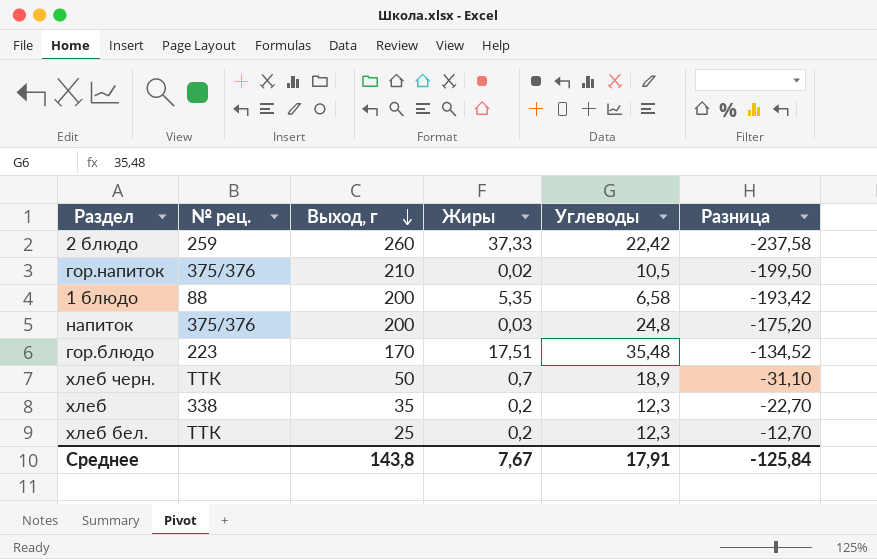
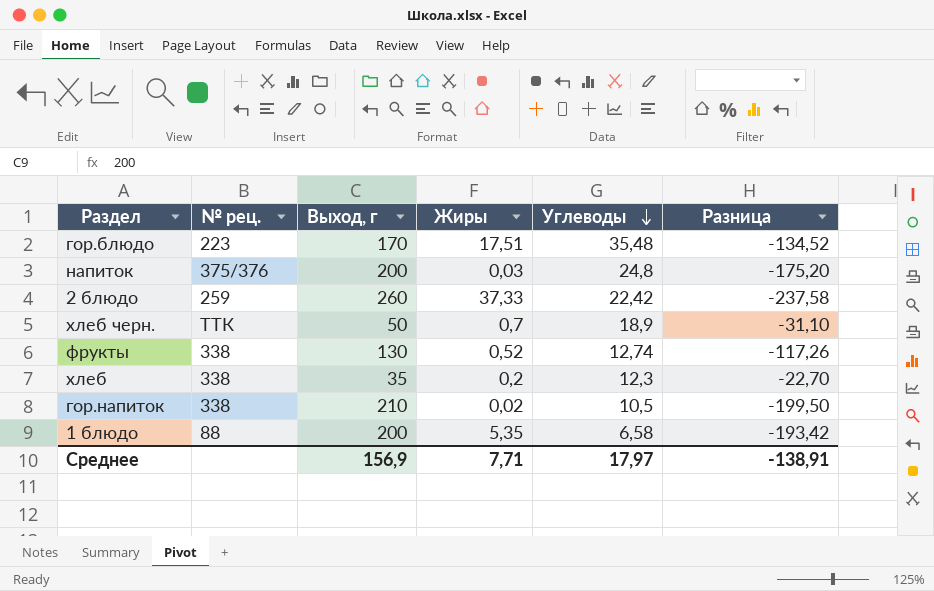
row order: Выход, г descending -> Углеводы descending
row хлеб бел.: ТТК | 25 | 0,2 | 12,3 | -12,70 -> none
row фрукты: none -> 338 | 130 | 0,52 | 12,74 | -117,26
гор.напиток | № рец.: 375/376 -> 338
Среднее | Выход, г: 143,8 -> 156,9
Среднее | Жиры: 7,67 -> 7,71
Среднее | Углеводы: 17,91 -> 17,97
Среднее | Разница: -125,84 -> -138,91

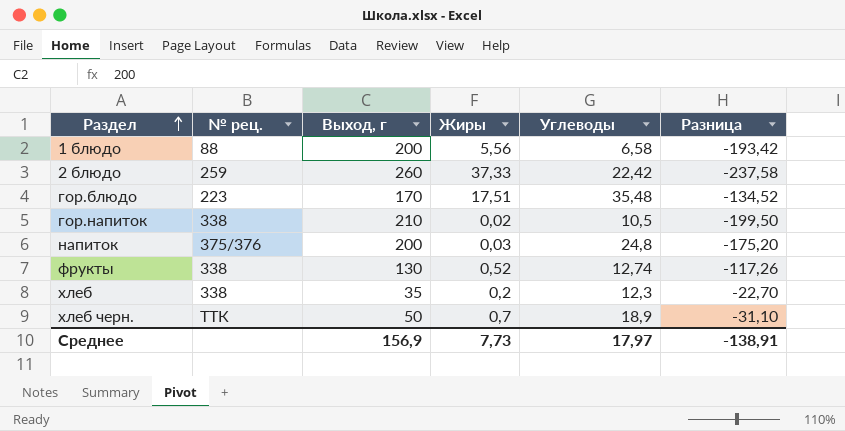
row order: Углеводы descending -> Раздел ascending
1 блюдо | Жиры: 5,35 -> 5,56
Среднее | Жиры: 7,71 -> 7,73

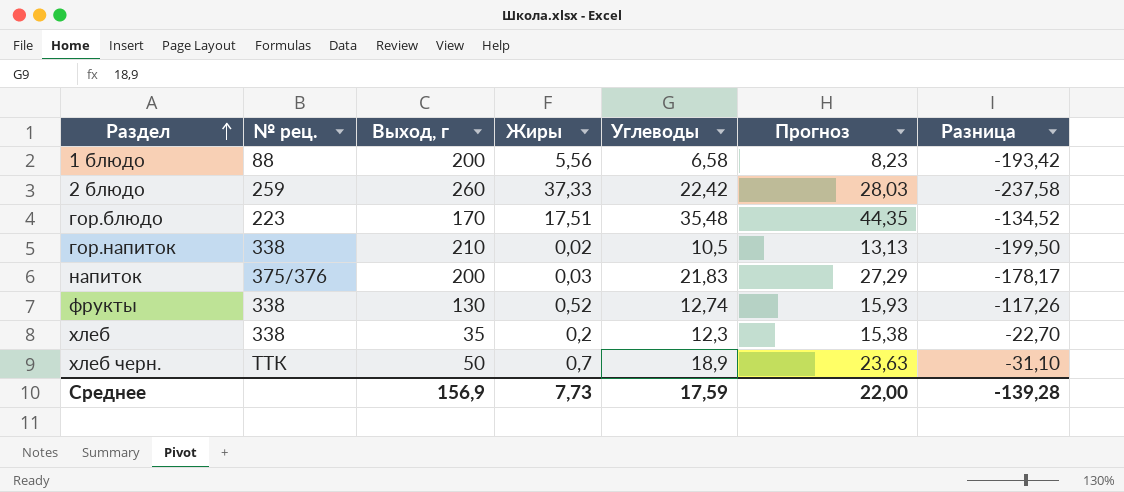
column Прогноз | formula: none -> [Углеводы] * 1,25
напиток | Углеводы: 24,8 -> 21,83
напиток | Разница: -175,20 -> -178,17
Среднее | Углеводы: 17,97 -> 17,59
Среднее | Разница: -138,91 -> -139,28

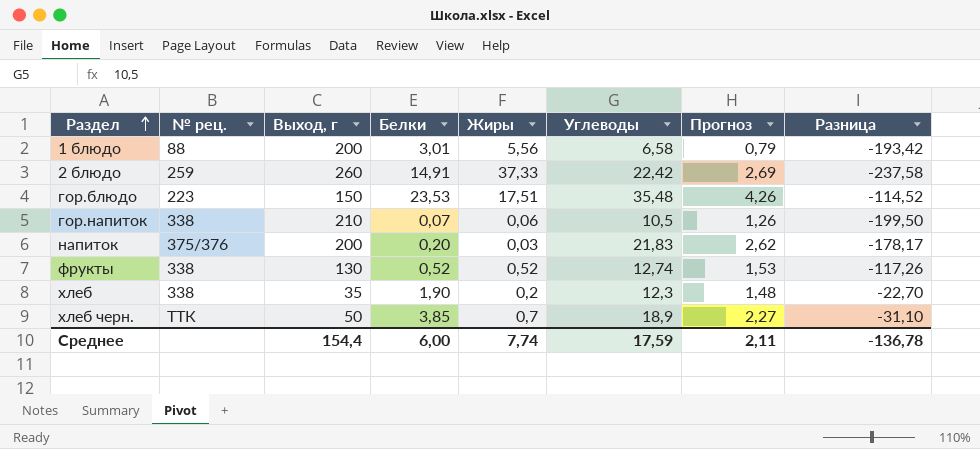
column Белки | position: none -> 4
column Прогноз | formula: [Углеводы] * 1,25 -> [Углеводы] * 0,12
гор.блюдо | Выход, г: 170 -> 150
гор.блюдо | Разница: -134,52 -> -114,52
гор.напиток | Жиры: 0,02 -> 0,06
Среднее | Выход, г: 156,9 -> 154,4
Среднее | Жиры: 7,73 -> 7,74
Среднее | Прогноз: 22,00 -> 2,11
Среднее | Разница: -139,28 -> -136,78

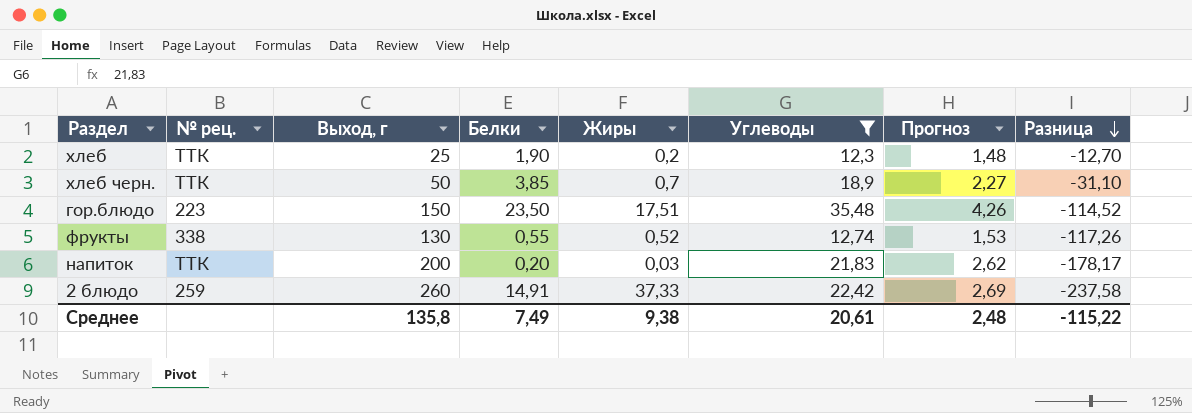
filter: none -> Углеводы >= 12,3
row order: Раздел ascending -> Разница descending
хлеб | № рец.: 338 -> ТТК
хлеб | Выход, г: 35 -> 25
хлеб | Разница: -22,70 -> -12,70
гор.блюдо | Белки: 23,53 -> 23,50
фрукты | Белки: 0,52 -> 0,55
напиток | № рец.: 375/376 -> ТТК
Среднее | Выход, г: 154,4 -> 135,8
Среднее | Белки: 6,00 -> 7,49
Среднее | Жиры: 7,74 -> 9,38
Среднее | Углеводы: 17,59 -> 20,61
Среднее | Прогноз: 2,11 -> 2,48
Среднее | Разница: -136,78 -> -115,22

